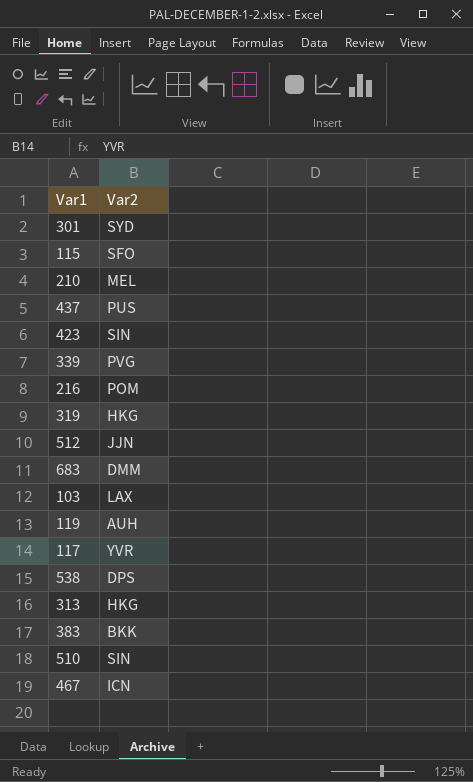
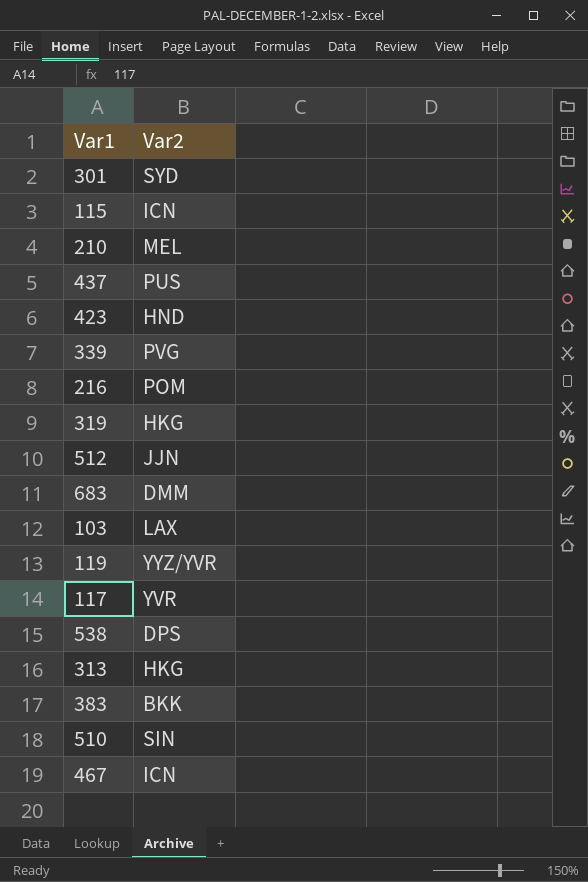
115 | Var2: SFO -> ICN
423 | Var2: SIN -> HND
119 | Var2: AUH -> YYZ/YVR

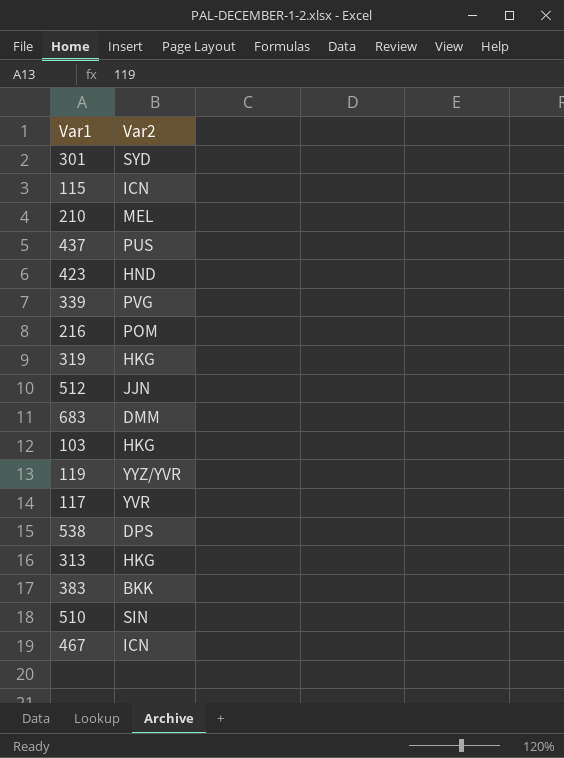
103 | Var2: LAX -> HKG

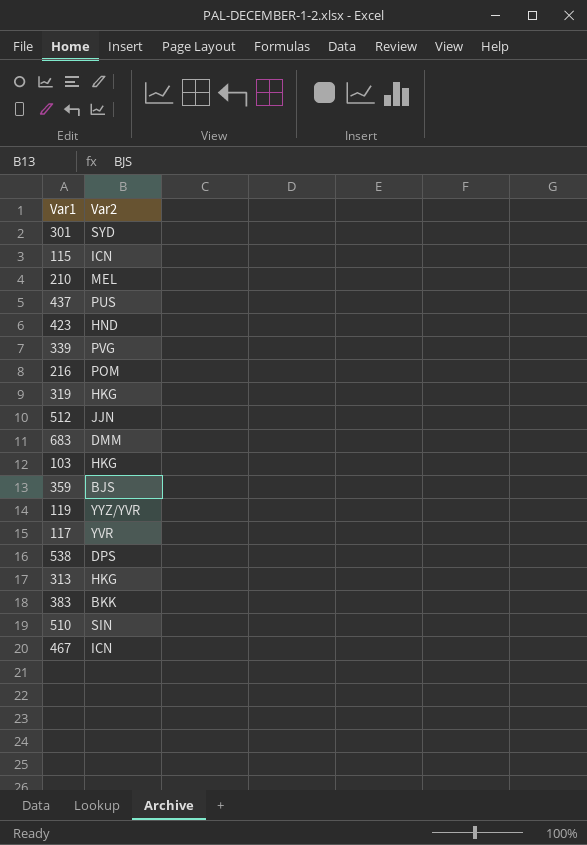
row 359: none -> BJS

